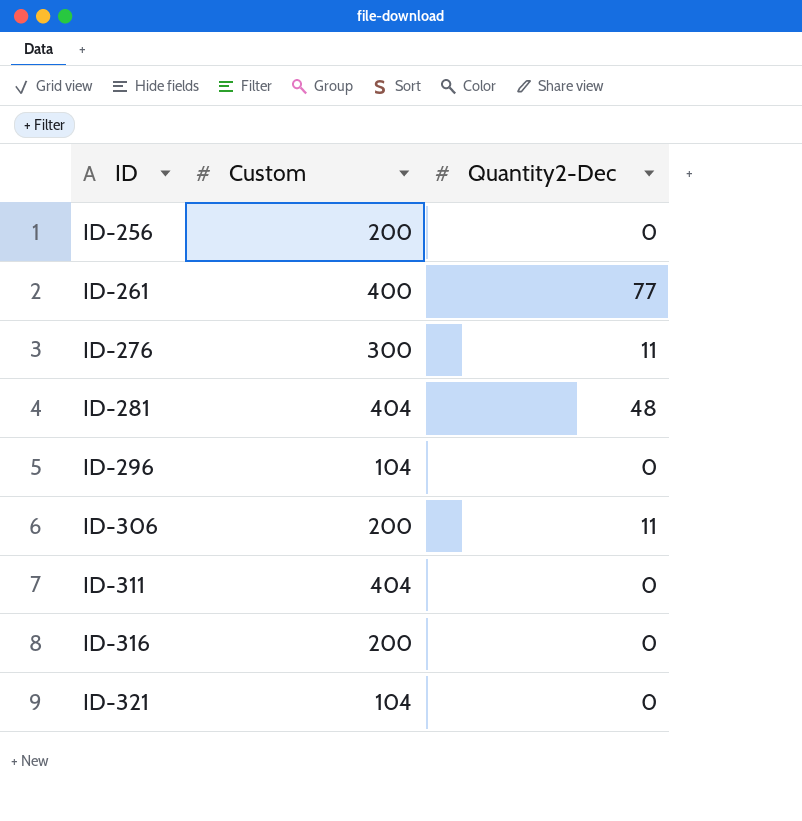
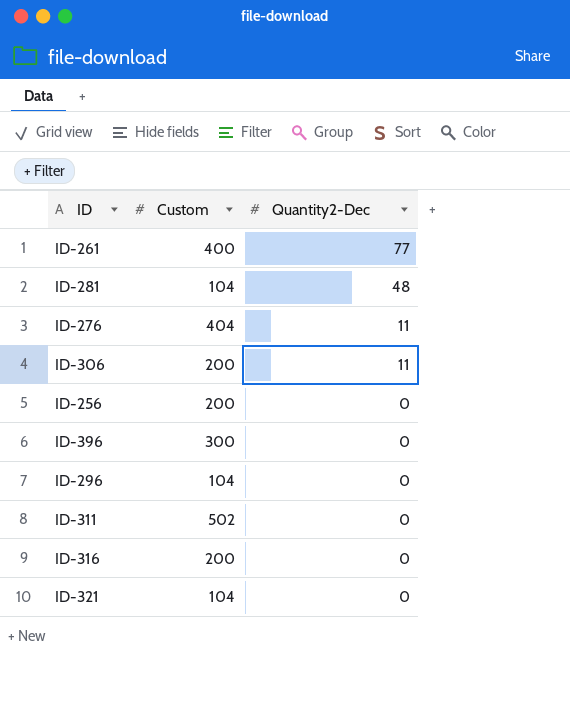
row order: ID ascending -> Quantity2-Dec descending
ID-281 | Custom: 404 -> 104
ID-276 | Custom: 300 -> 404
row ID-396: none -> 300 | 0
ID-311 | Custom: 404 -> 502

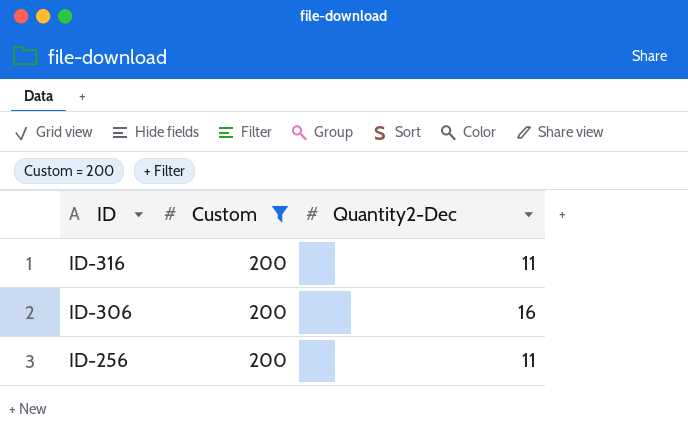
filter: none -> Custom = 200
row order: Quantity2-Dec descending -> ID descending
ID-316 | Quantity2-Dec: 0 -> 11
ID-306 | Quantity2-Dec: 11 -> 16
ID-256 | Quantity2-Dec: 0 -> 11

